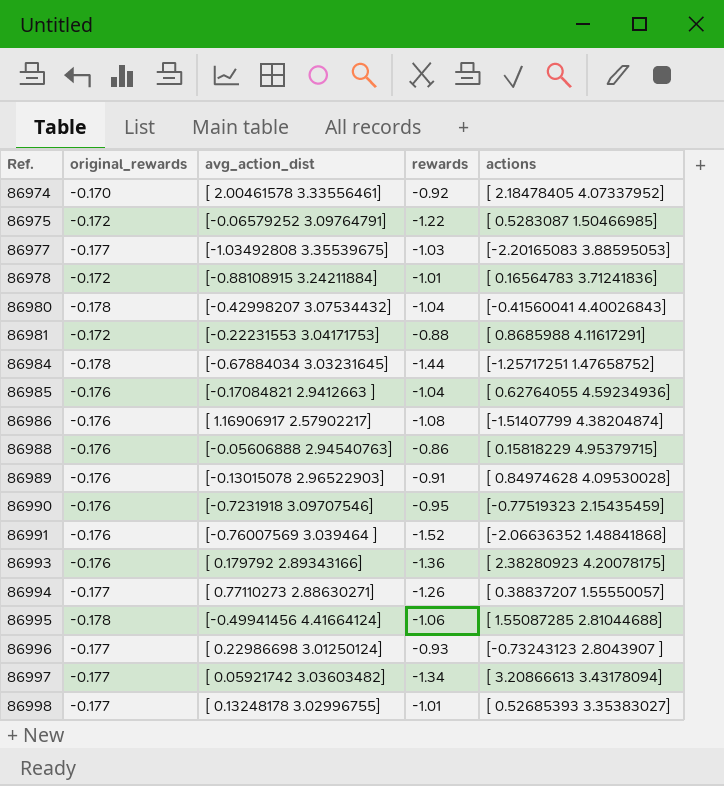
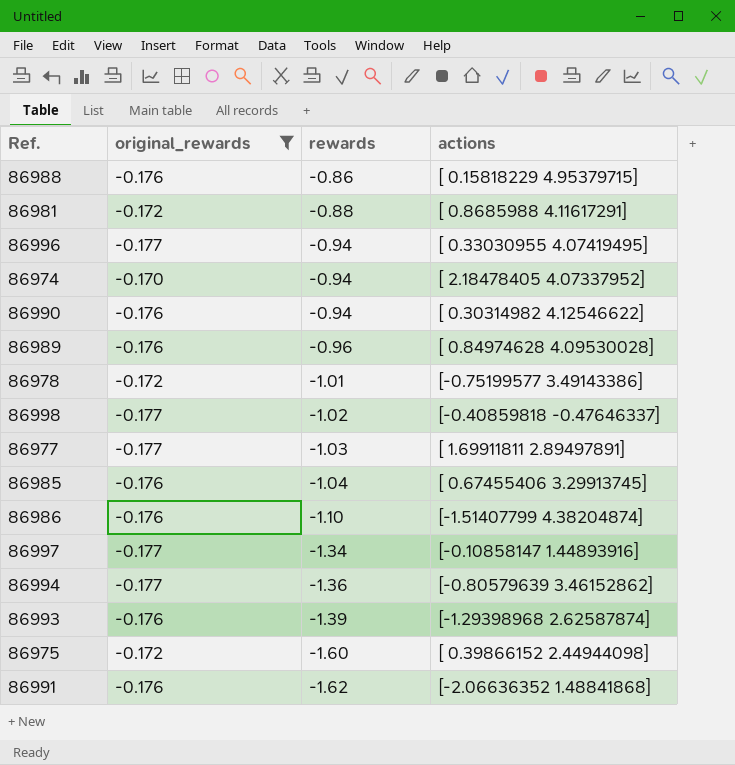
filter: none -> original_rewards != -0.178
row order: Ref. ascending -> rewards descending
column avg_action_dist | position: 3 -> none
86996 | rewards: -0.93 -> -0.94
86996 | actions: [-0.73243123 2.8043907 ] -> [ 0.33030955 4.07419495]
86974 | rewards: -0.92 -> -0.94
86990 | rewards: -0.95 -> -0.94
86990 | actions: [-0.77519323 2.15435459] -> [ 0.30314982 4.12546622]
86989 | rewards: -0.91 -> -0.96
86978 | actions: [ 0.16564783 3.71241836] -> [-0.75199577 3.49143386]
86998 | rewards: -1.01 -> -1.02
86998 | actions: [ 0.52685393 3.35383027] -> [-0.40859818 -0.47646337]
86977 | actions: [-2.20165083 3.88595053] -> [ 1.69911811 2.89497891]
86985 | actions: [ 0.62764055 4.59234936] -> [ 0.67455406 3.29913745]
86986 | rewards: -1.08 -> -1.10
86997 | actions: [ 3.20866613 3.43178094] -> [-0.10858147 1.44893916]
86994 | rewards: -1.26 -> -1.36
86994 | actions: [ 0.38837207 1.55550057] -> [-0.80579639 3.46152862]
86993 | rewards: -1.36 -> -1.39
86993 | actions: [ 2.38280923 4.20078175] -> [-1.29398968 2.62587874]
86975 | rewards: -1.22 -> -1.60
86975 | actions: [ 0.5283087 1.50466985] -> [ 0.39866152 2.44944098]
86991 | rewards: -1.52 -> -1.62

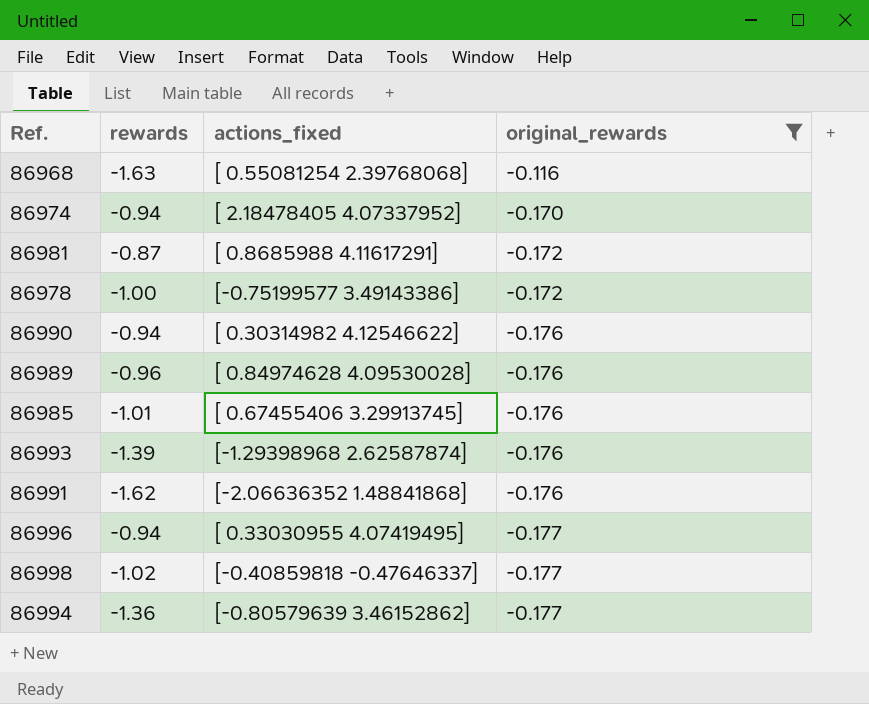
row order: rewards descending -> original_rewards descending
column name: actions -> actions_fixed
column original_rewards | position: 2 -> 4
row 86988: -0.176 | -0.86 | [ 0.15818229 4.95379715] -> none
row 86977: -0.177 | -1.03 | [ 1.69911811 2.89497891] -> none
row 86986: -0.176 | -1.10 | [-1.51407799 4.38204874] -> none
row 86997: -0.177 | -1.34 | [-0.10858147 1.44893916] -> none
row 86975: -0.172 | -1.60 | [ 0.39866152 2.44944098] -> none
row 86968: none -> -1.63 | [ 0.55081254 2.39768068] | -0.116
86981 | rewards: -0.88 -> -0.87
86978 | rewards: -1.01 -> -1.00
86985 | rewards: -1.04 -> -1.01

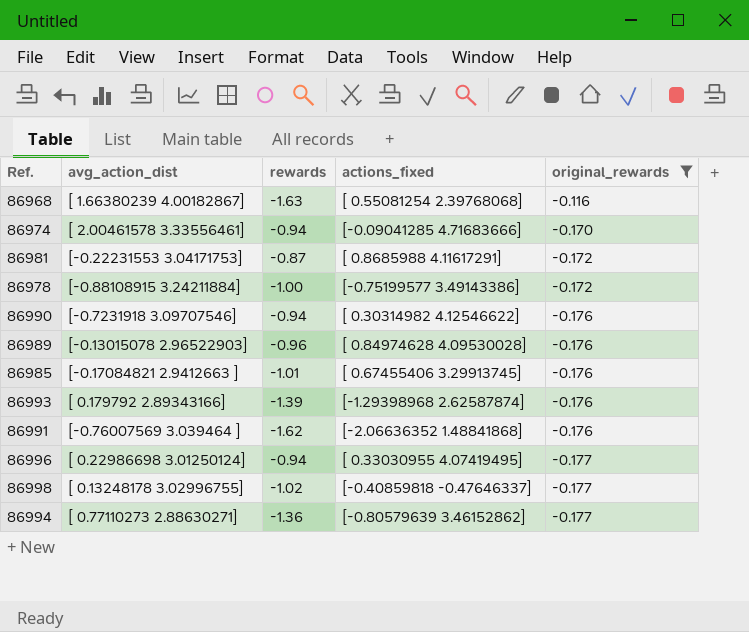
column avg_action_dist | position: none -> 2
86974 | actions_fixed: [ 2.18478405 4.07337952] -> [-0.09041285 4.71683666]

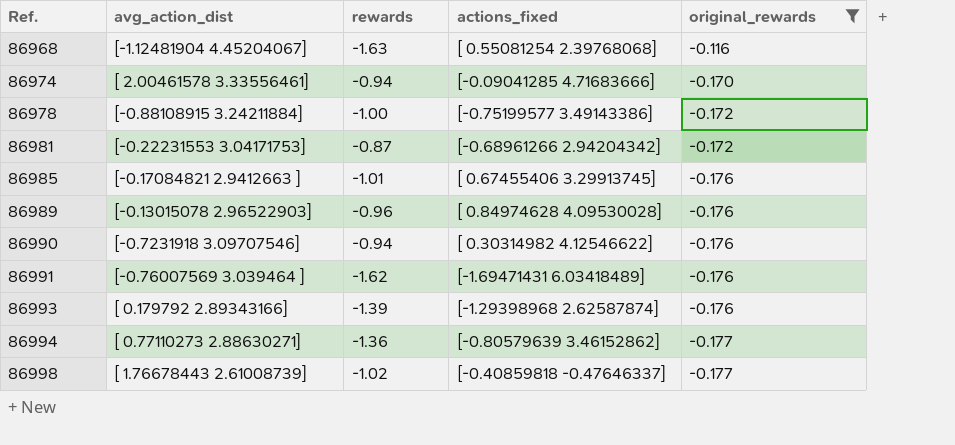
row order: original_rewards descending -> Ref. ascending
row 86996: [ 0.22986698 3.01250124] | -0.94 | [ 0.33030955 4.07419495] | -0.177 -> none
86968 | avg_action_dist: [ 1.66380239 4.00182867] -> [-1.12481904 4.45204067]
86981 | actions_fixed: [ 0.8685988 4.11617291] -> [-0.68961266 2.94204342]
86991 | actions_fixed: [-2.06636352 1.48841868] -> [-1.69471431 6.03418489]
86998 | avg_action_dist: [ 0.13248178 3.02996755] -> [ 1.76678443 2.61008739]

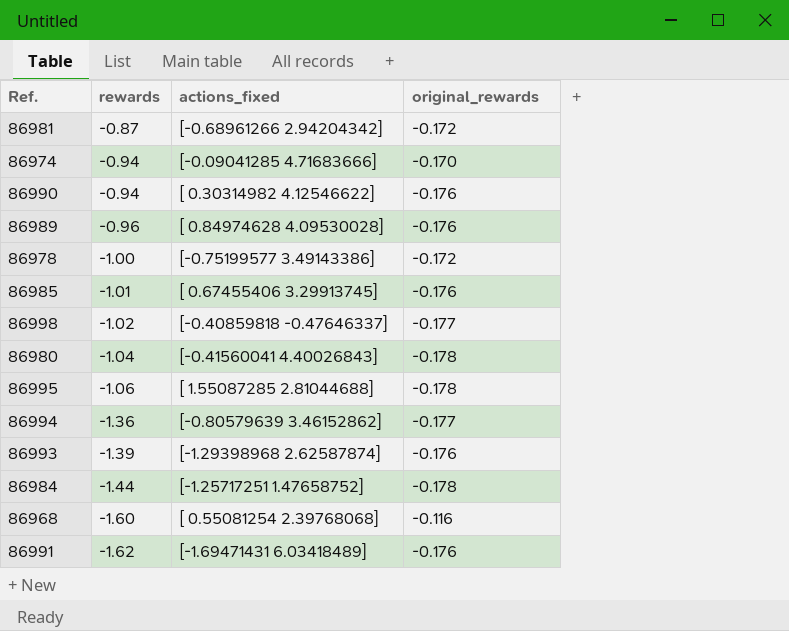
filter: original_rewards != -0.178 -> none
row order: Ref. ascending -> rewards descending
column avg_action_dist | position: 2 -> none
86968 | rewards: -1.63 -> -1.60

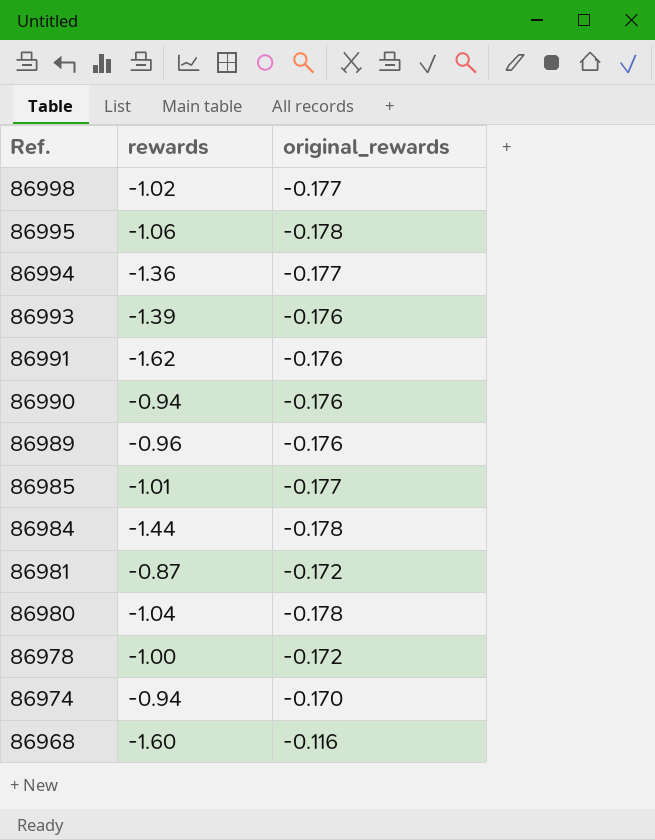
row order: rewards descending -> Ref. descending
column actions_fixed | position: 3 -> none
86985 | original_rewards: -0.176 -> -0.177

